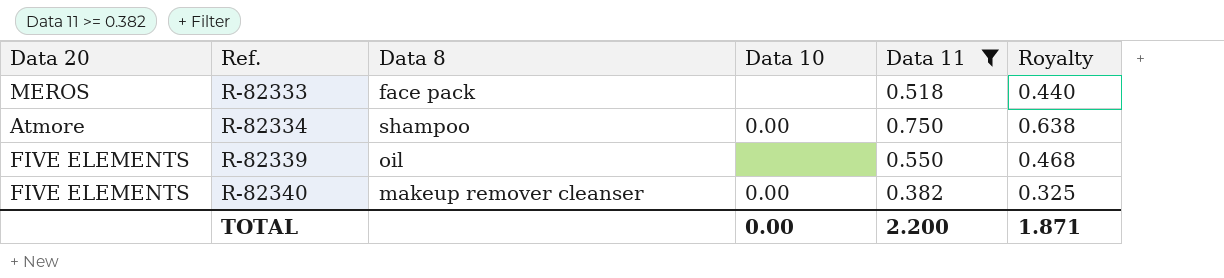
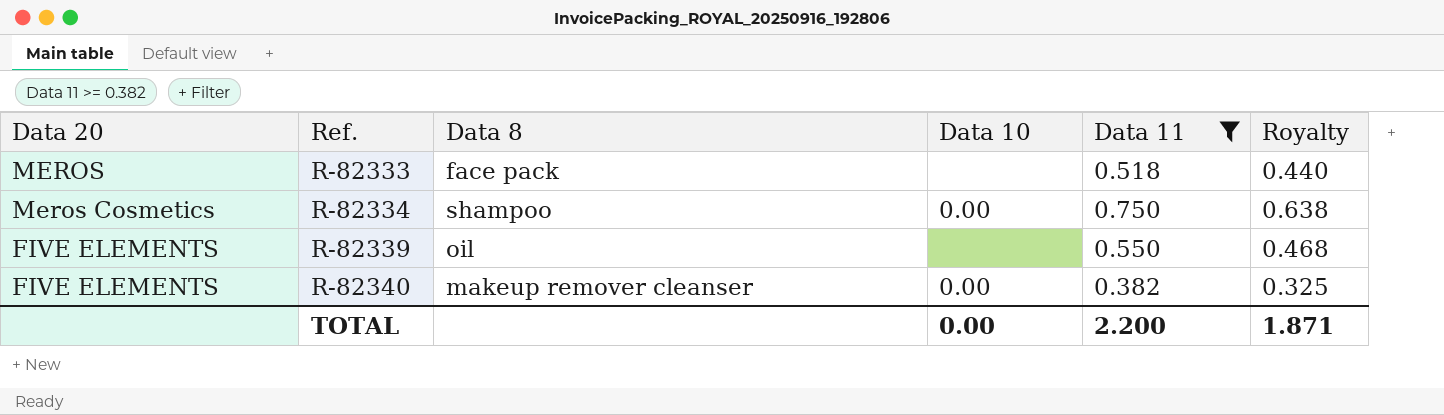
R-82334 | Data 20: Atmore -> Meros Cosmetics

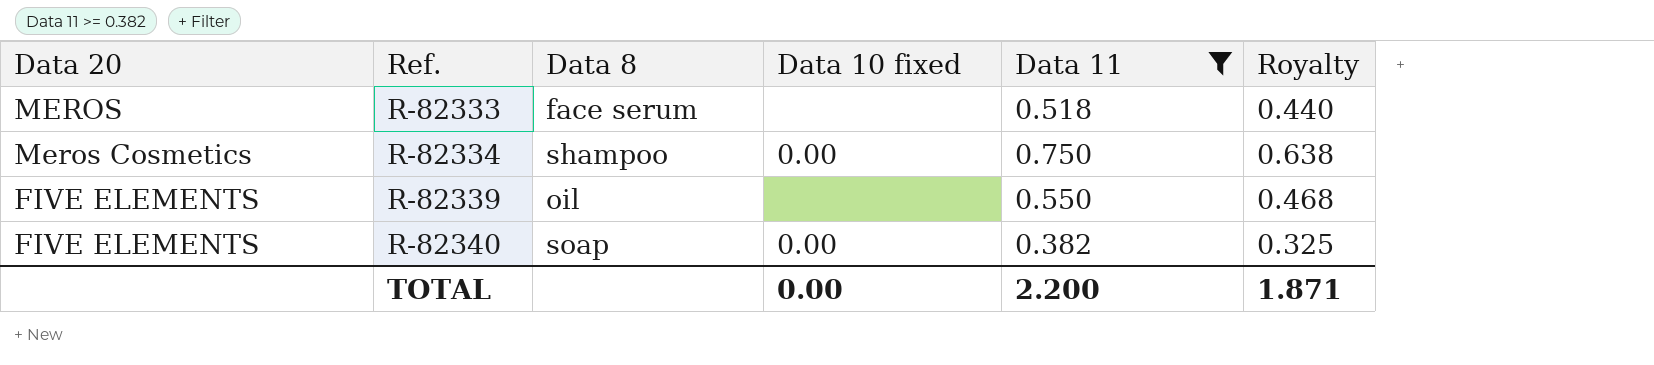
column name: Data 10 -> Data 10 fixed
R-82333 | Data 8: face pack -> face serum
R-82340 | Data 8: makeup remover cleanser -> soap

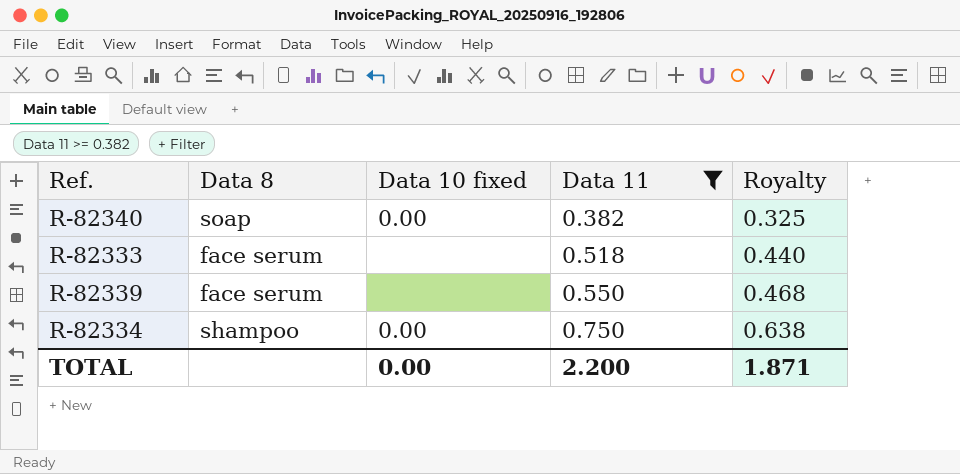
row order: Ref. ascending -> Data 11 ascending
column Data 20 | position: 1 -> none
R-82339 | Data 8: oil -> face serum

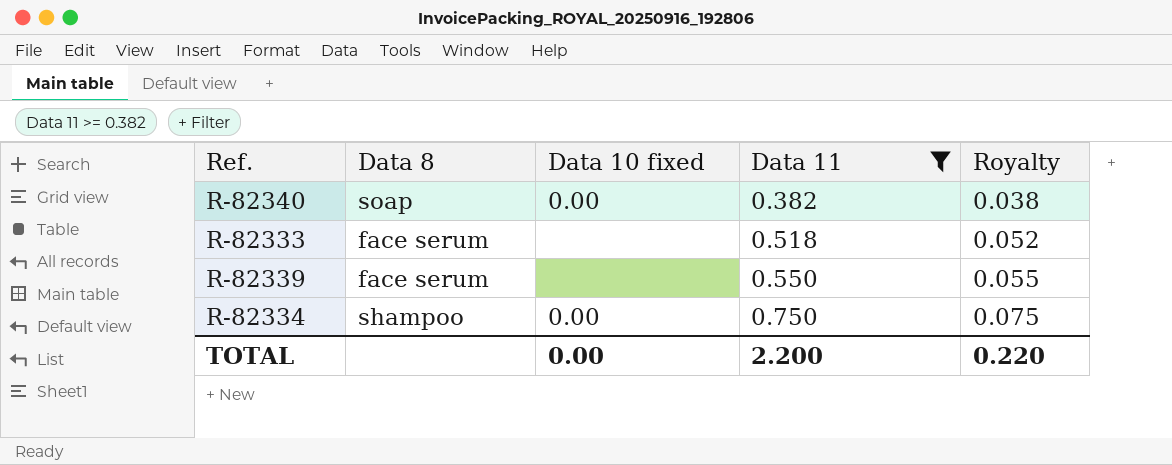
column Royalty | formula: [Data 11] * 0.85 -> [Data 11] * 0.1
TOTAL | Royalty: 1.871 -> 0.220

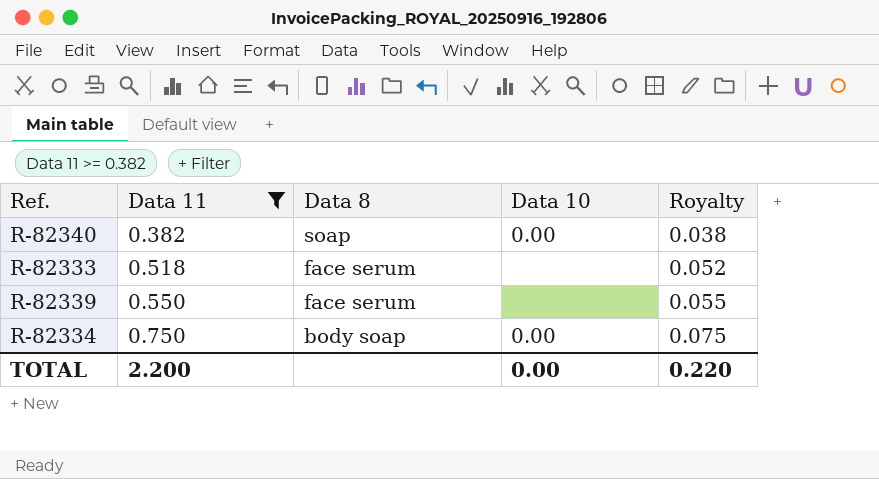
column Data 11 | position: 4 -> 2
column name: Data 10 fixed -> Data 10
R-82334 | Data 8: shampoo -> body soap

